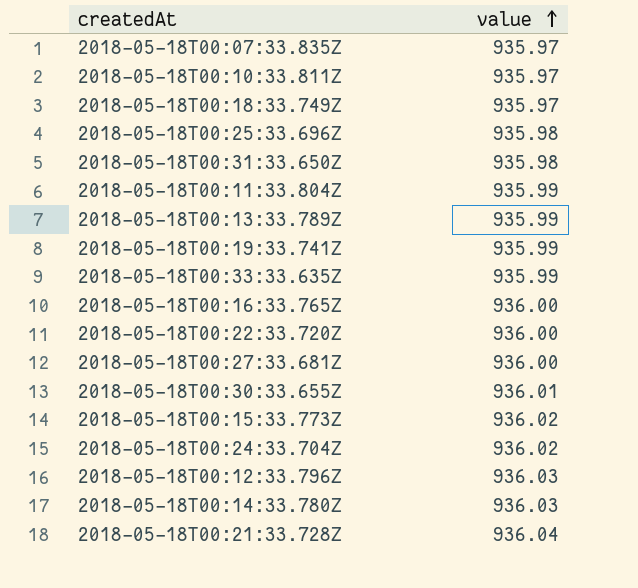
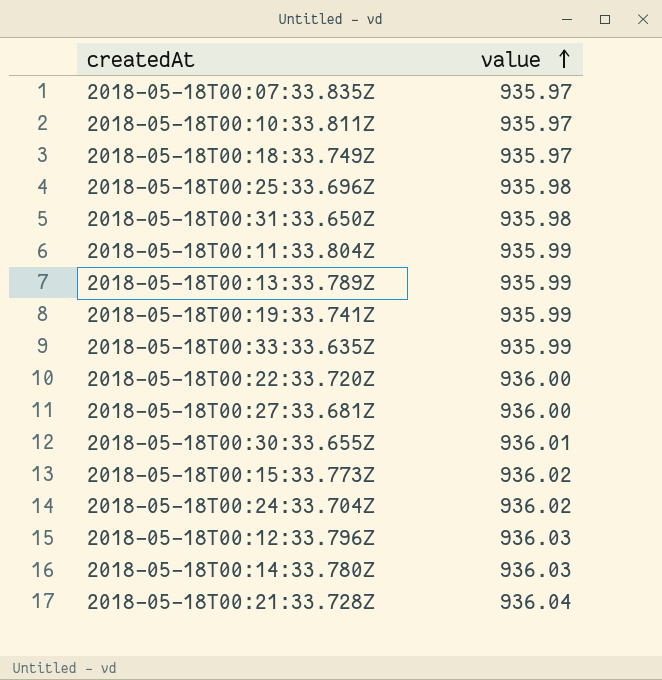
row 2018-05-18T00:16:33.765Z: 936.00 -> none

